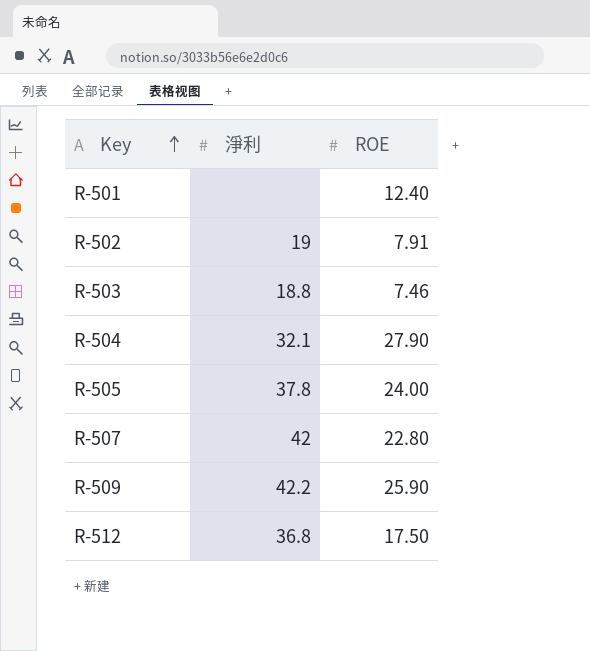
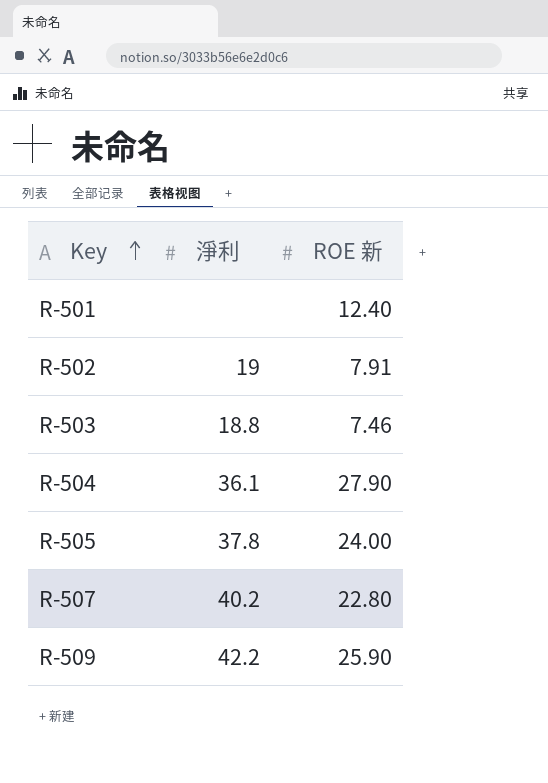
column name: ROE -> ROE 新
row R-512: 36.8 | 17.50 -> none
R-504 | 淨利: 32.1 -> 36.1
R-507 | 淨利: 42 -> 40.2

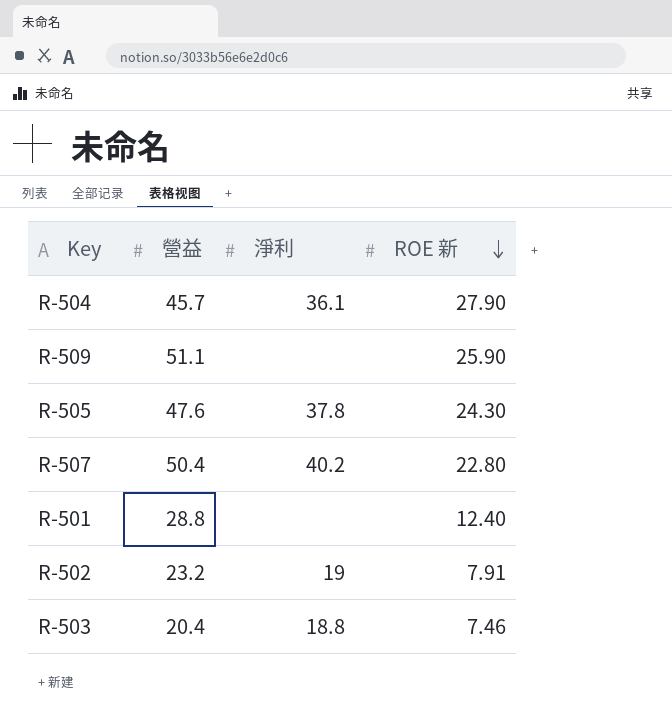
row order: Key ascending -> ROE 新 descending
column 營益 | position: none -> 2
R-509 | 淨利: 42.2 -> none
R-505 | ROE 新: 24.00 -> 24.30

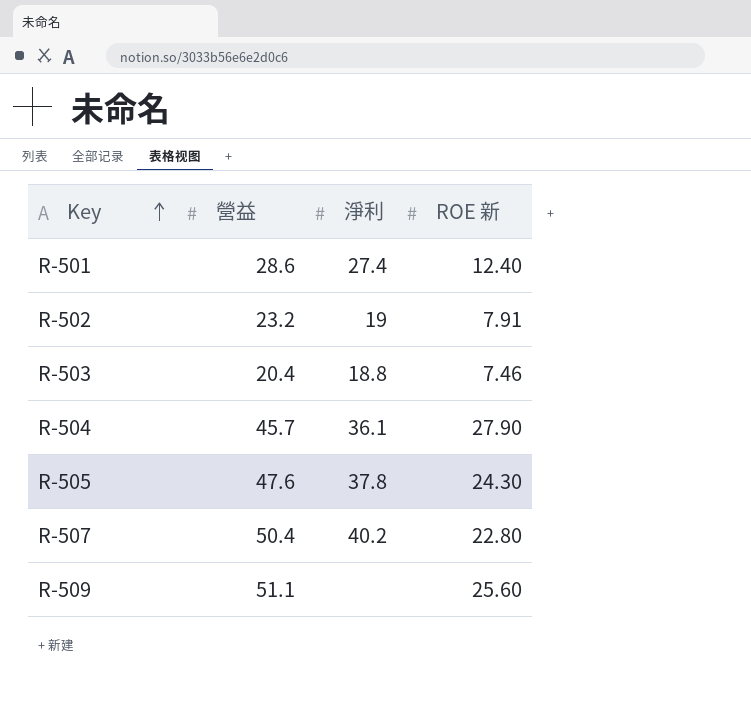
row order: ROE 新 descending -> Key ascending
R-501 | 營益: 28.8 -> 28.6
R-501 | 淨利: none -> 27.4
R-509 | ROE 新: 25.90 -> 25.60

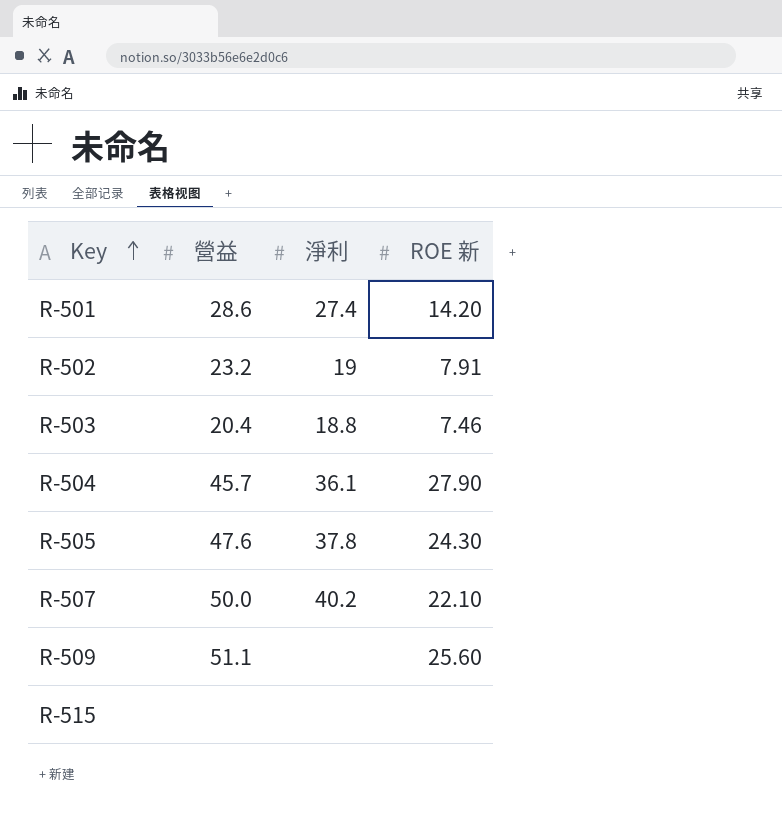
R-501 | ROE 新: 12.40 -> 14.20
R-507 | 營益: 50.4 -> 50.0
R-507 | ROE 新: 22.80 -> 22.10
row R-515: none -> none | none | none

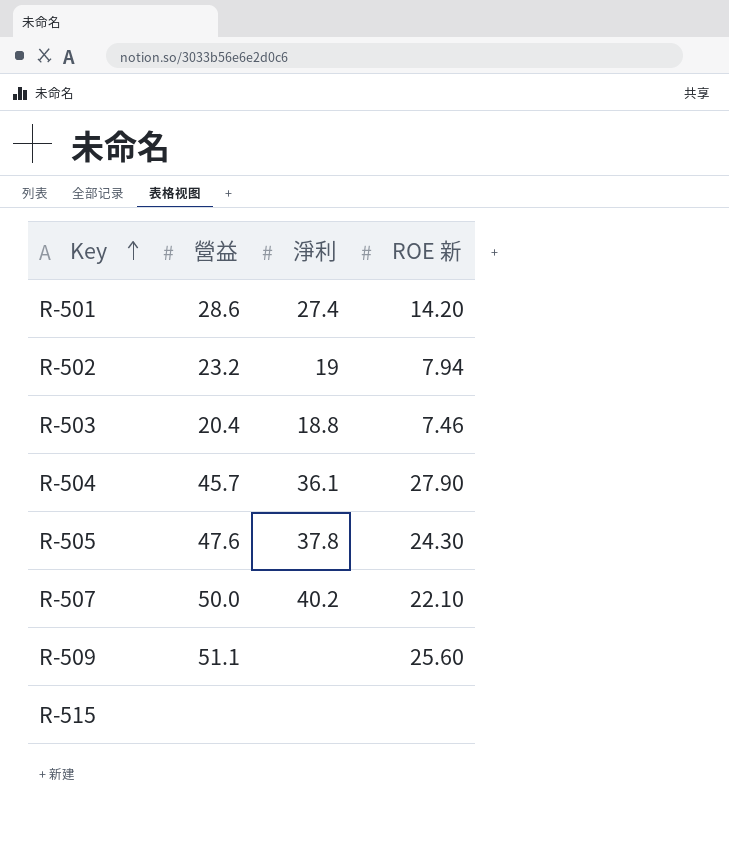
R-502 | ROE 新: 7.91 -> 7.94

